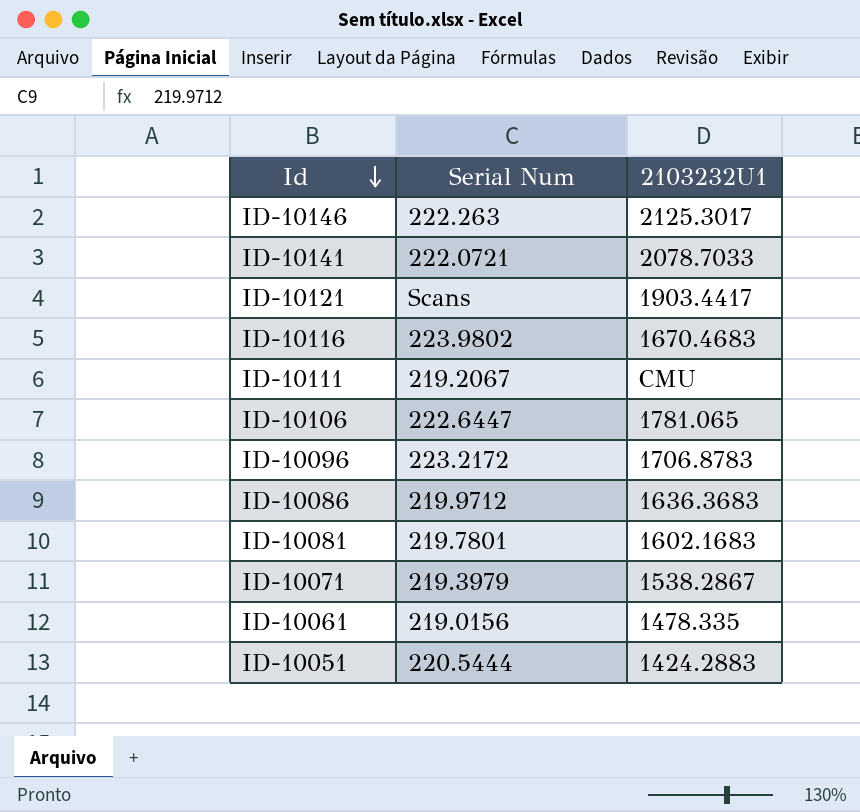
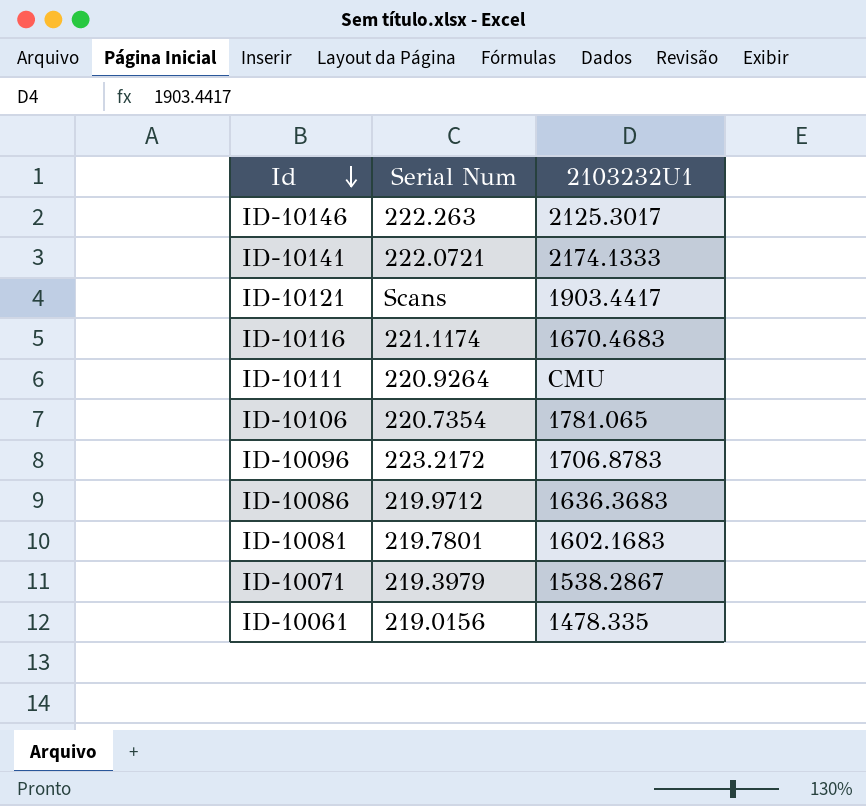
row ID-10051: 220.5444 | 1424.2883 -> none
ID-10141 | 2103232U1: 2078.7033 -> 2174.1333
ID-10116 | Serial Num: 223.9802 -> 221.1174
ID-10111 | Serial Num: 219.2067 -> 220.9264
ID-10106 | Serial Num: 222.6447 -> 220.7354

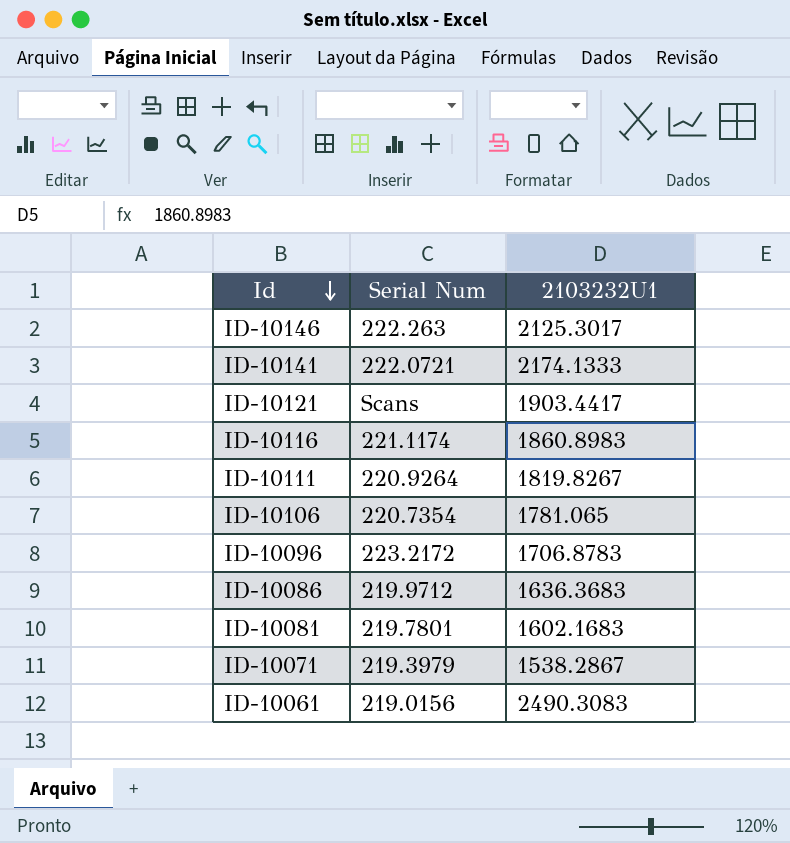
ID-10116 | 2103232U1: 1670.4683 -> 1860.8983
ID-10111 | 2103232U1: CMU -> 1819.8267
ID-10061 | 2103232U1: 1478.335 -> 2490.3083

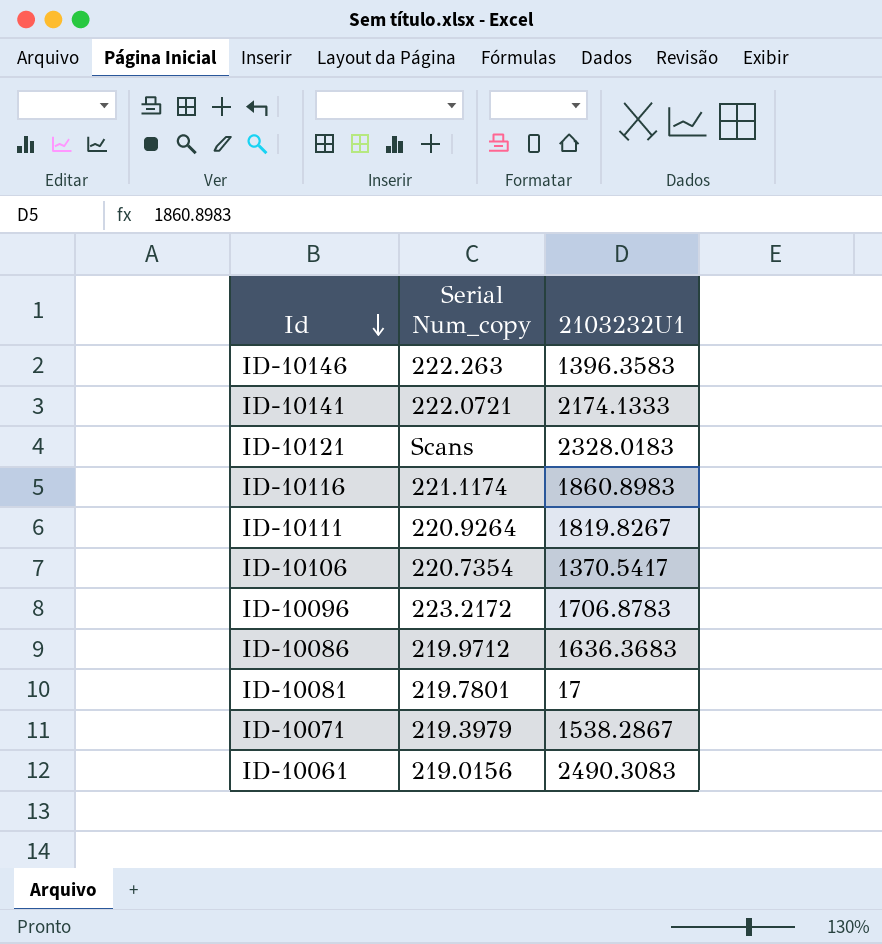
column name: Serial Num -> Serial Num_copy
ID-10146 | 2103232U1: 2125.3017 -> 1396.3583
ID-10121 | 2103232U1: 1903.4417 -> 2328.0183
ID-10106 | 2103232U1: 1781.065 -> 1370.5417
ID-10081 | 2103232U1: 1602.1683 -> 17

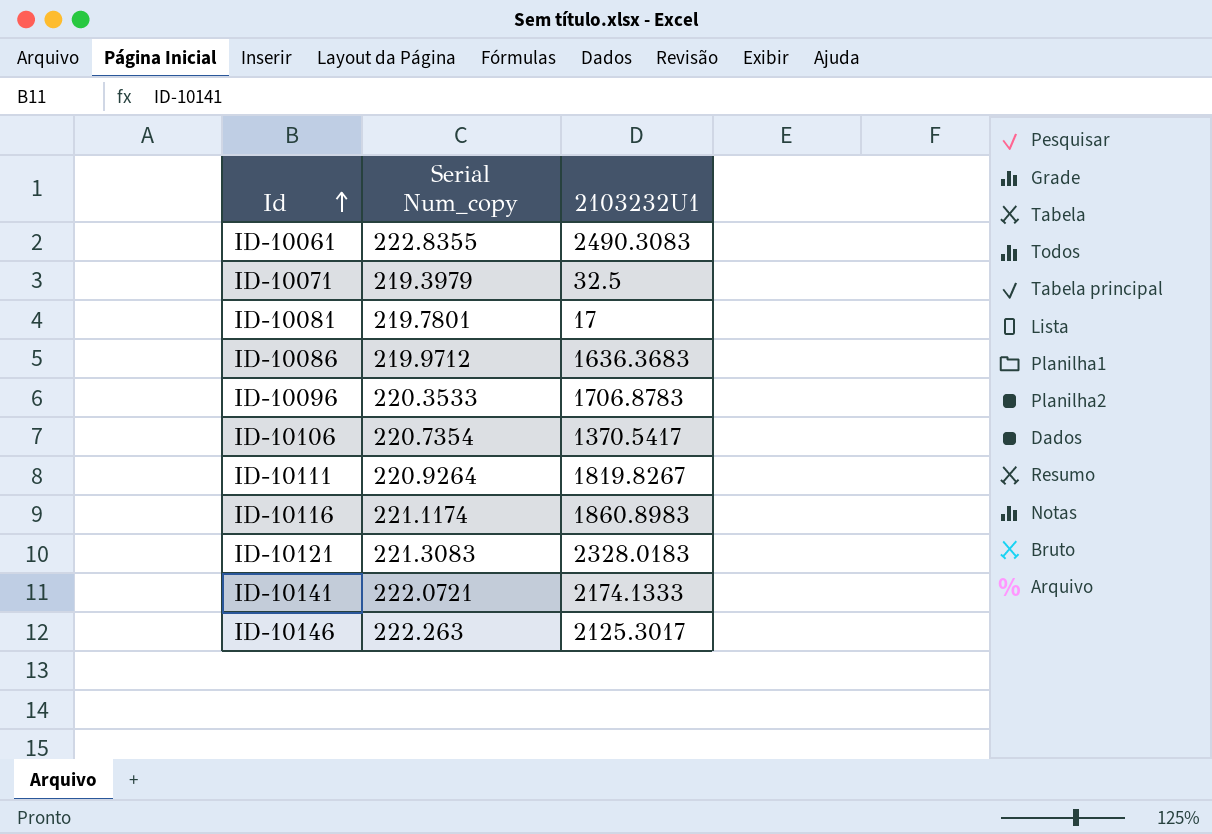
row order: Id descending -> Id ascending
ID-10061 | Serial Num_copy: 219.0156 -> 222.8355
ID-10071 | 2103232U1: 1538.2867 -> 32.5
ID-10096 | Serial Num_copy: 223.2172 -> 220.3533
ID-10121 | Serial Num_copy: Scans -> 221.3083
ID-10146 | 2103232U1: 1396.3583 -> 2125.3017

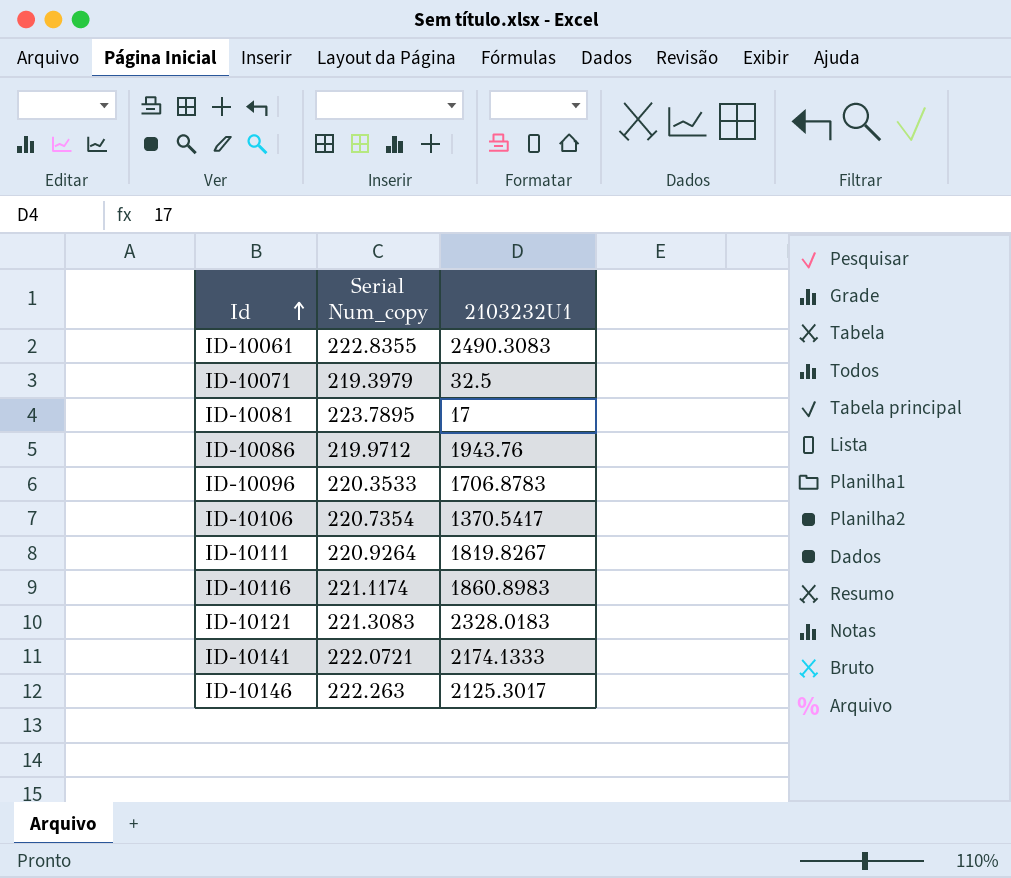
ID-10081 | Serial Num_copy: 219.7801 -> 223.7895
ID-10086 | 2103232U1: 1636.3683 -> 1943.76

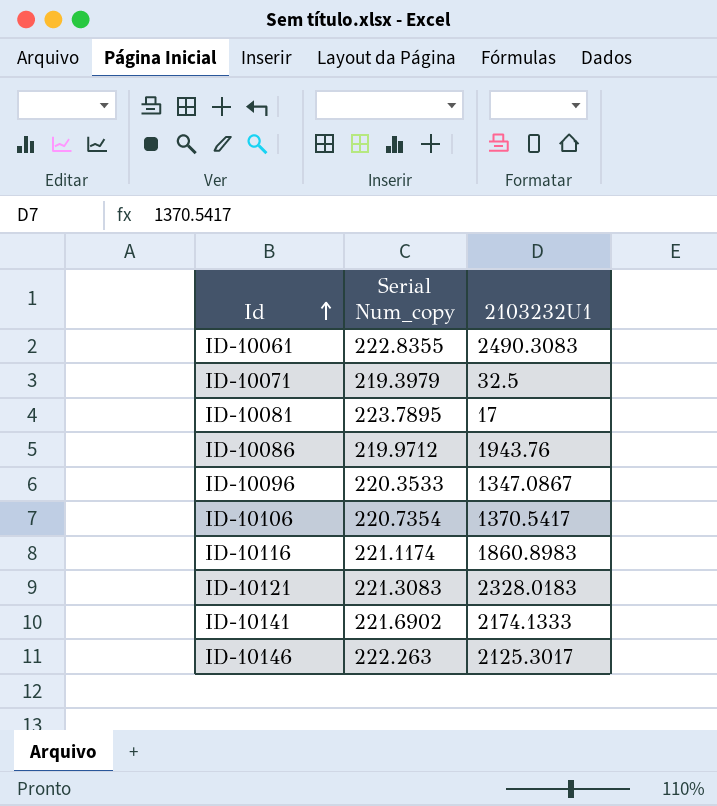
row ID-10111: 220.9264 | 1819.8267 -> none
ID-10096 | 2103232U1: 1706.8783 -> 1347.0867
ID-10141 | Serial Num_copy: 222.0721 -> 221.6902

